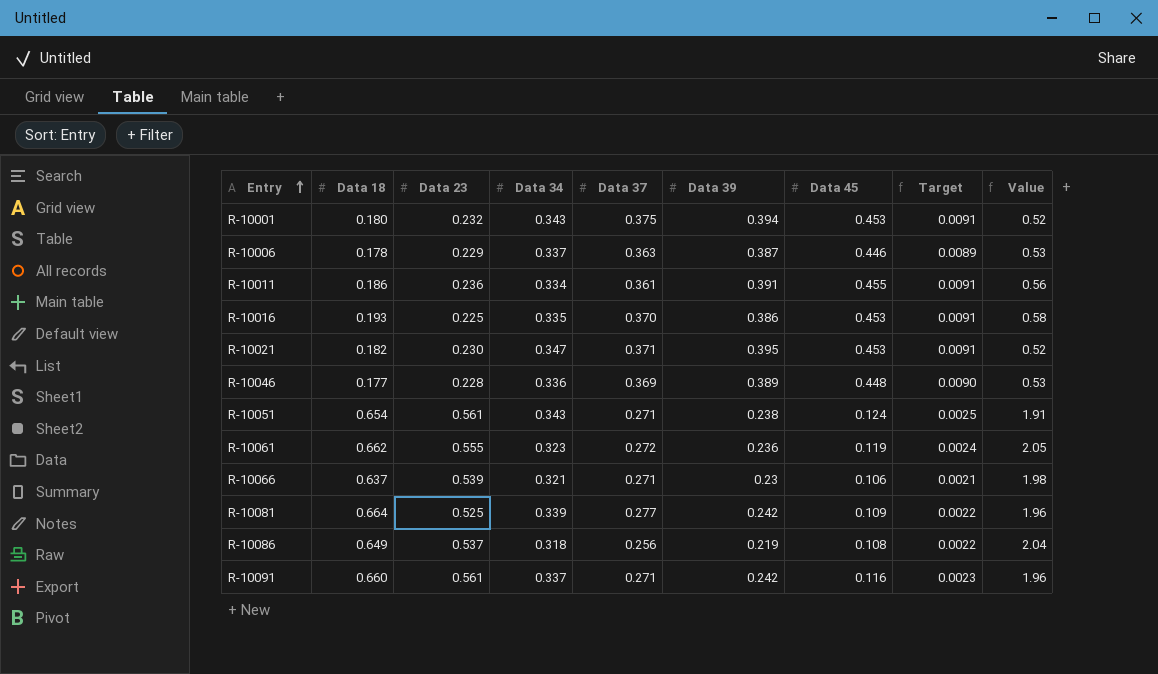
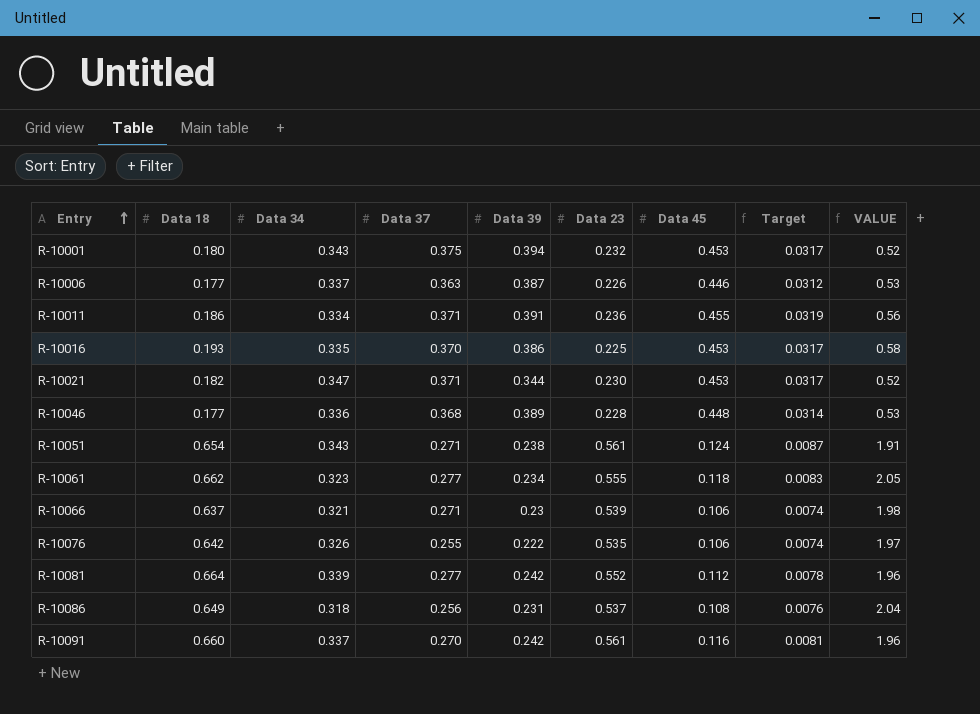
column Data 23 | position: 3 -> 6
column Target | formula: [Data 45] * 0.02 -> [Data 45] * 0.07
column name: Value -> VALUE
R-10006 | Data 18: 0.178 -> 0.177
R-10006 | Data 23: 0.229 -> 0.226
R-10011 | Data 37: 0.361 -> 0.371
R-10021 | Data 39: 0.395 -> 0.344
R-10046 | Data 37: 0.369 -> 0.368
R-10061 | Data 37: 0.272 -> 0.277
R-10061 | Data 39: 0.236 -> 0.234
R-10061 | Data 45: 0.119 -> 0.118
row R-10076: none -> 0.642 | 0.326 | 0.255 | 0.222 | 0.535 | 0.106 | 0.0074 | 1.97
R-10081 | Data 23: 0.525 -> 0.552
R-10081 | Data 45: 0.109 -> 0.112
R-10086 | Data 39: 0.219 -> 0.231
R-10091 | Data 37: 0.271 -> 0.270

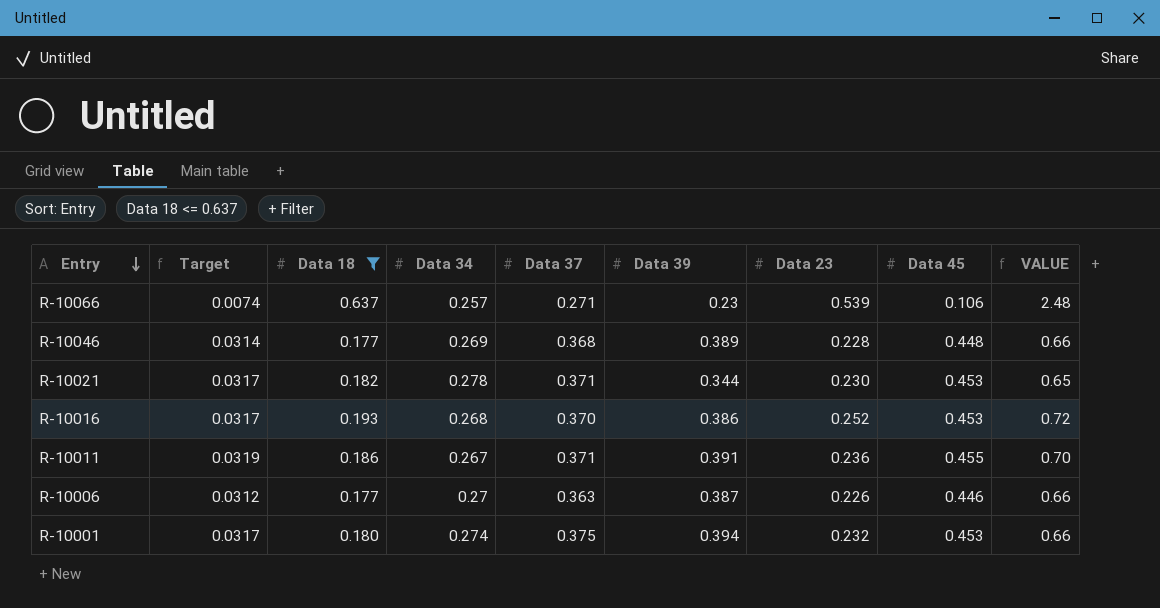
filter: none -> Data 18 <= 0.637
row order: Entry ascending -> Entry descending
column Target | position: 8 -> 2
R-10066 | Data 34: 0.321 -> 0.257
R-10066 | VALUE: 1.98 -> 2.48
R-10046 | Data 34: 0.336 -> 0.269
R-10046 | VALUE: 0.53 -> 0.66
R-10021 | Data 34: 0.347 -> 0.278
R-10021 | VALUE: 0.52 -> 0.65
R-10016 | Data 34: 0.335 -> 0.268
R-10016 | Data 23: 0.225 -> 0.252
R-10016 | VALUE: 0.58 -> 0.72
R-10011 | Data 34: 0.334 -> 0.267
R-10011 | VALUE: 0.56 -> 0.70
R-10006 | Data 34: 0.337 -> 0.27
R-10006 | VALUE: 0.53 -> 0.66
R-10001 | Data 34: 0.343 -> 0.274
R-10001 | VALUE: 0.52 -> 0.66

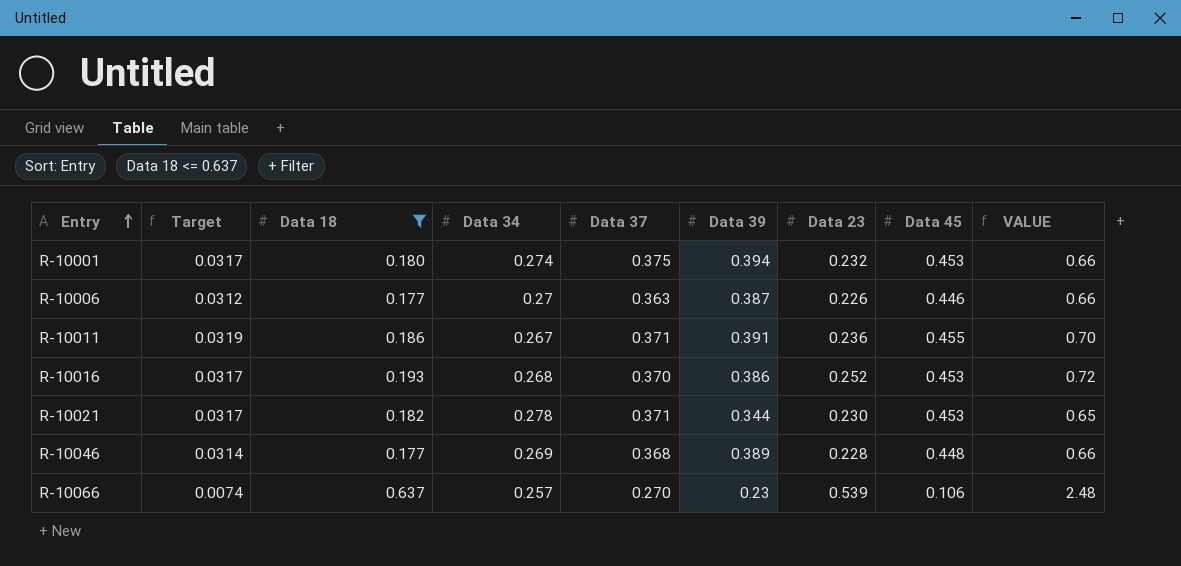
row order: Entry descending -> Entry ascending
R-10066 | Data 37: 0.271 -> 0.270

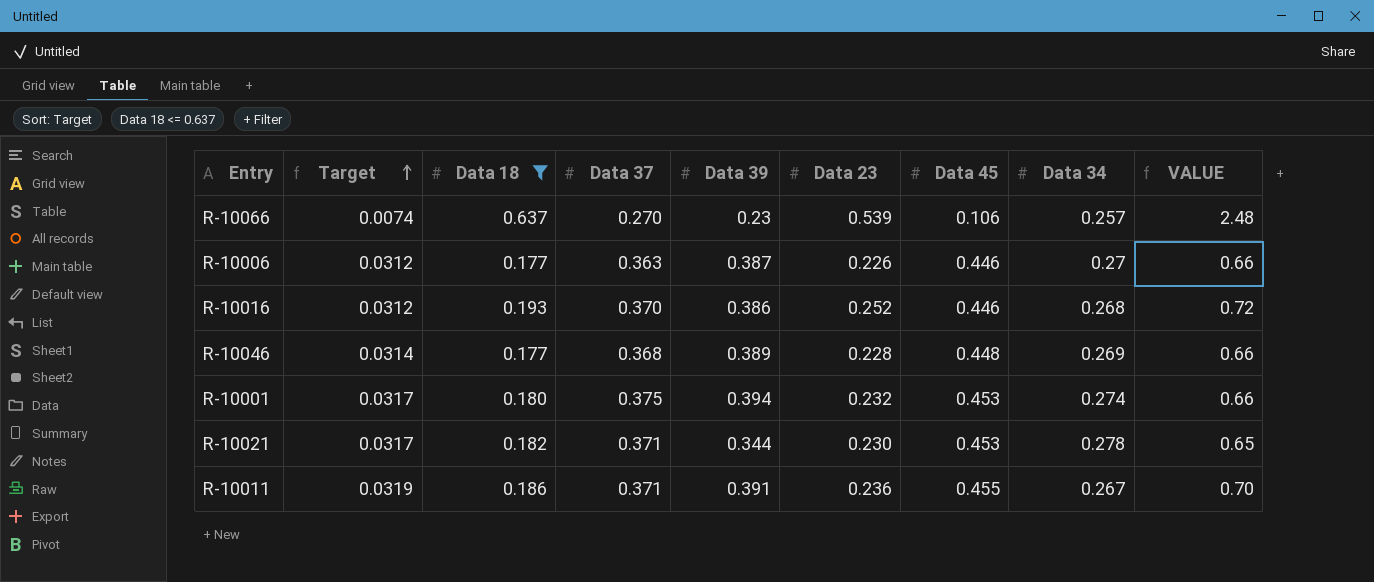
row order: Entry ascending -> Target ascending
column Data 34 | position: 4 -> 8
R-10016 | Target: 0.0317 -> 0.0312
R-10016 | Data 45: 0.453 -> 0.446

